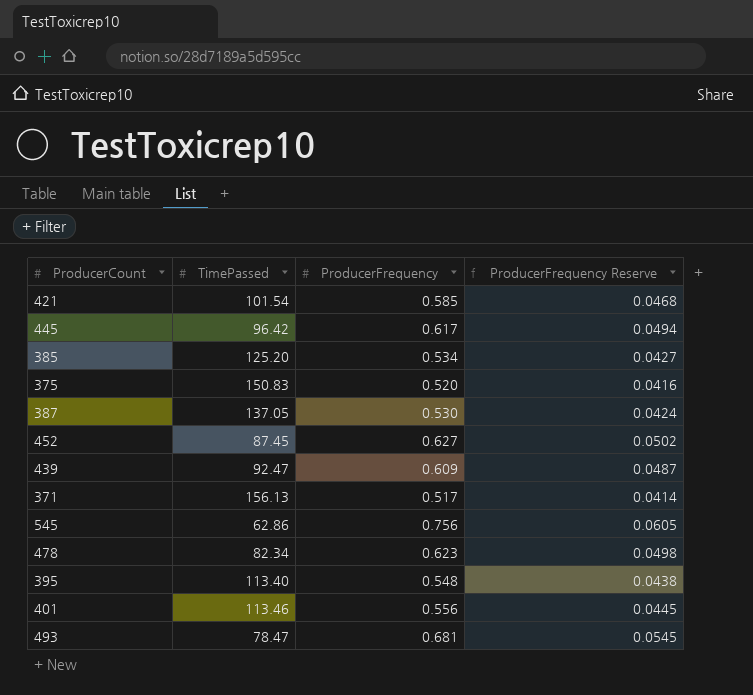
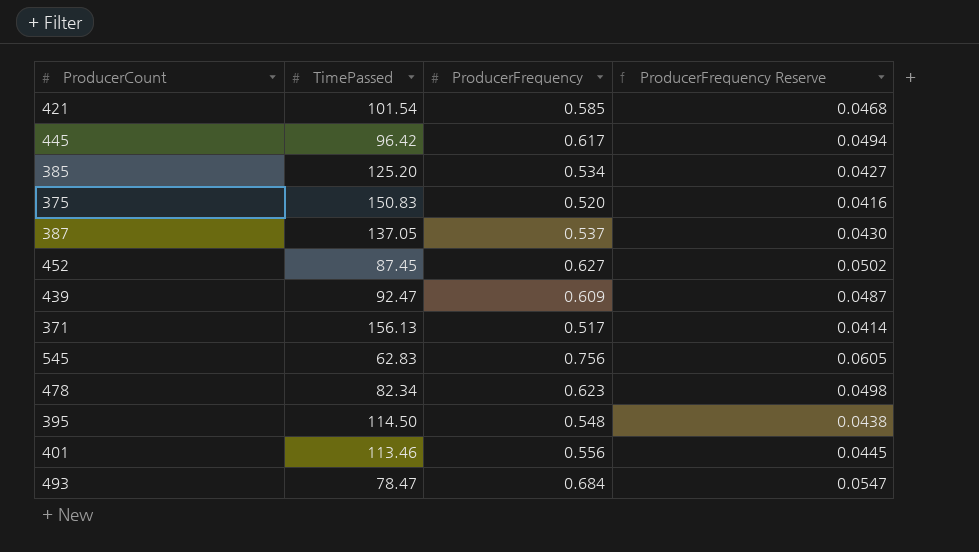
387 | ProducerFrequency: 0.530 -> 0.537
387 | ProducerFrequency Reserve: 0.0424 -> 0.0430
545 | TimePassed: 62.86 -> 62.83
395 | TimePassed: 113.40 -> 114.50
493 | ProducerFrequency: 0.681 -> 0.684
493 | ProducerFrequency Reserve: 0.0545 -> 0.0547

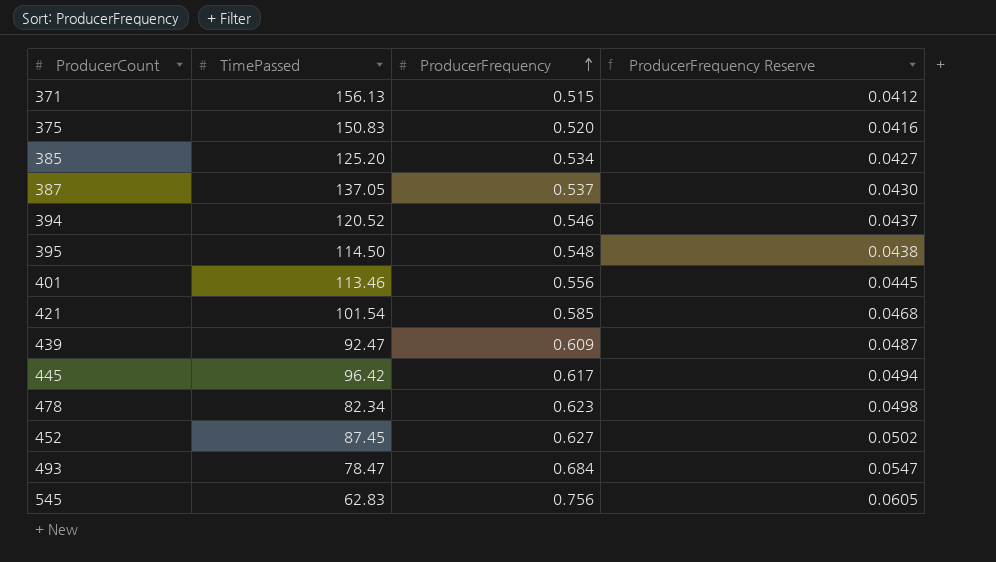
row order: none -> ProducerFrequency ascending
371 | ProducerFrequency: 0.517 -> 0.515
371 | ProducerFrequency Reserve: 0.0414 -> 0.0412
row 394: none -> 120.52 | 0.546 | 0.0437

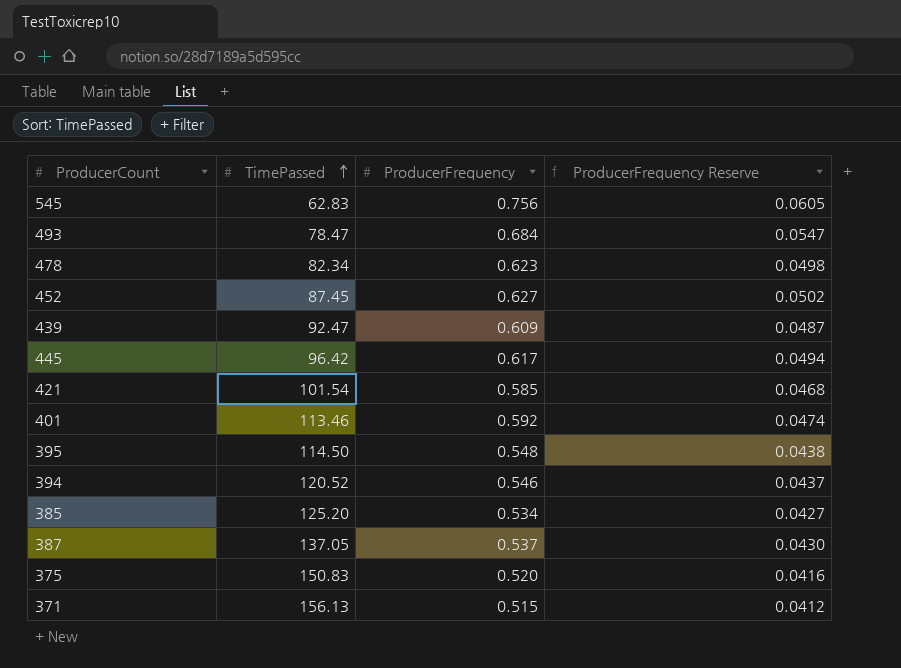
row order: ProducerFrequency ascending -> TimePassed ascending
401 | ProducerFrequency: 0.556 -> 0.592
401 | ProducerFrequency Reserve: 0.0445 -> 0.0474

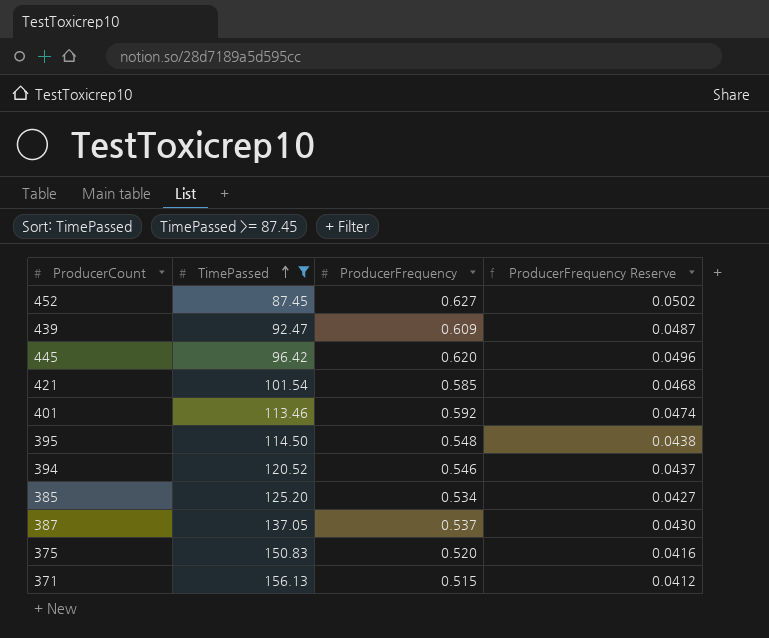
filter: none -> TimePassed >= 87.45
445 | ProducerFrequency: 0.617 -> 0.620
445 | ProducerFrequency Reserve: 0.0494 -> 0.0496

